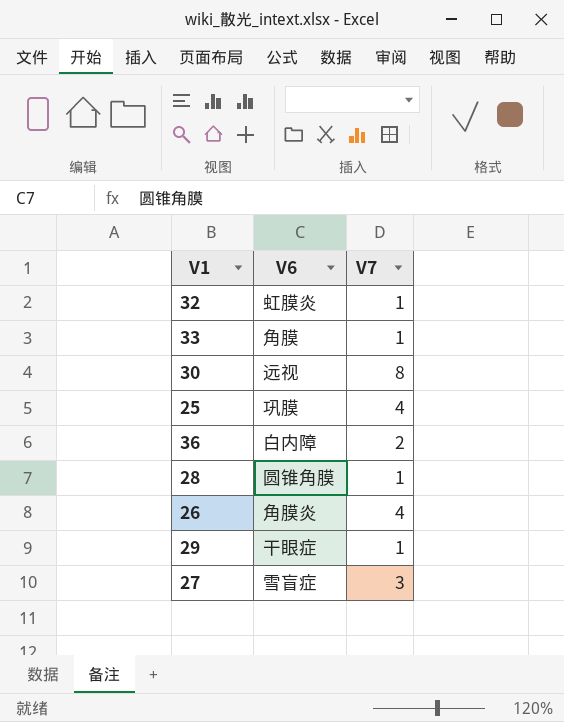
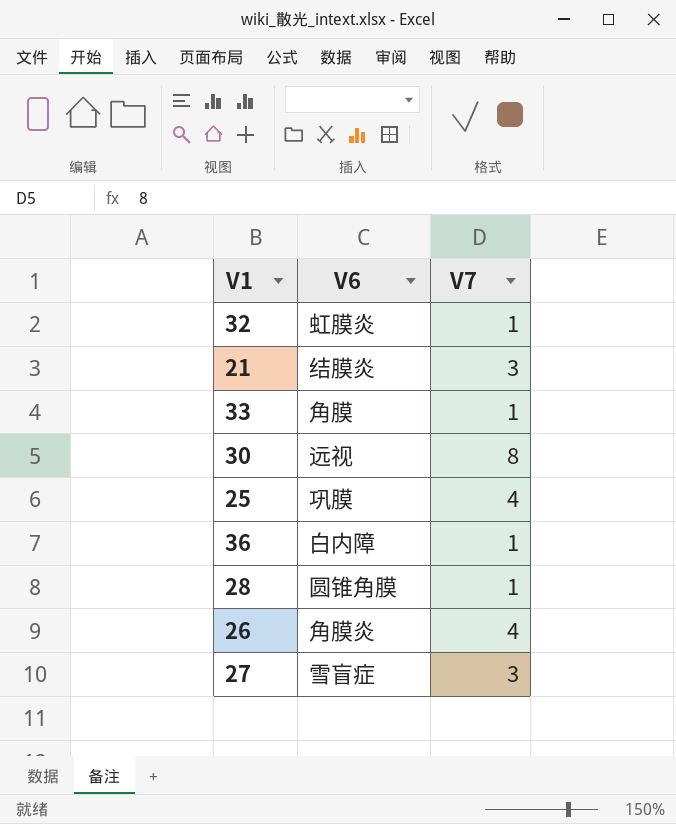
row 29: 干眼症 | 1 -> none
row 21: none -> 结膜炎 | 3
36 | V7: 2 -> 1

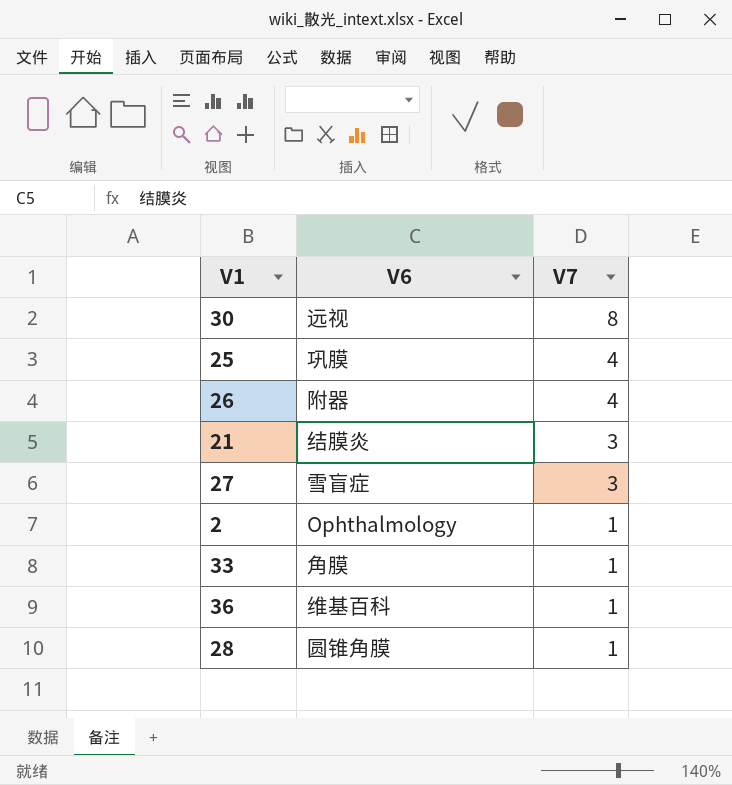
row order: none -> V7 descending
row 32: 虹膜炎 | 1 -> none
26 | V6: 角膜炎 -> 附器
row 2: none -> Ophthalmology | 1
36 | V6: 白内障 -> 维基百科

